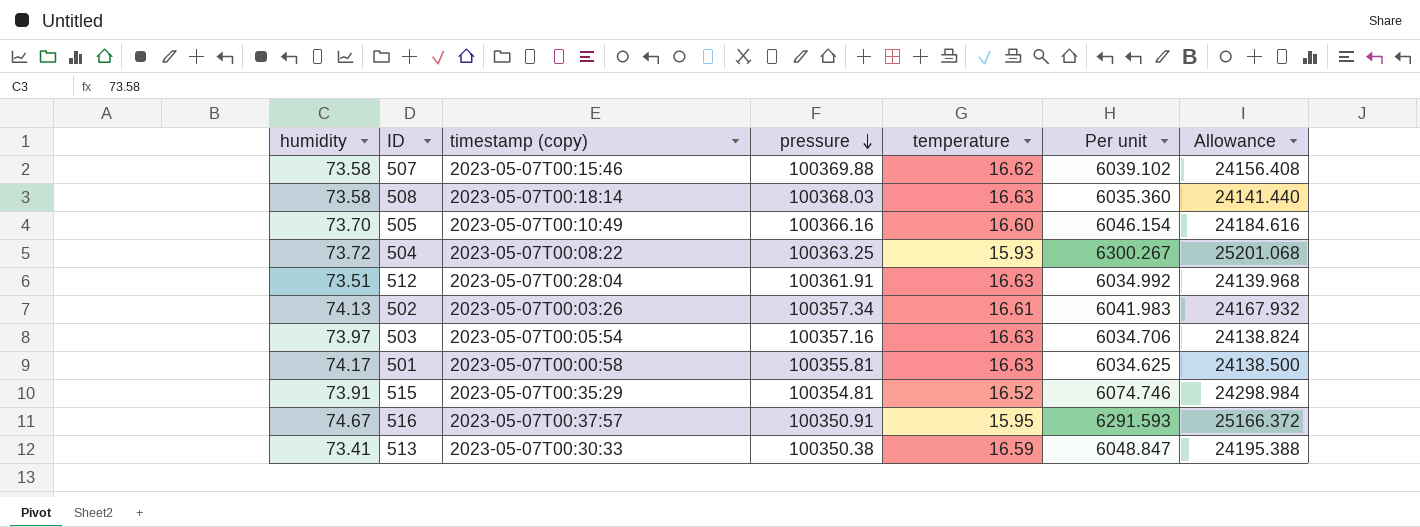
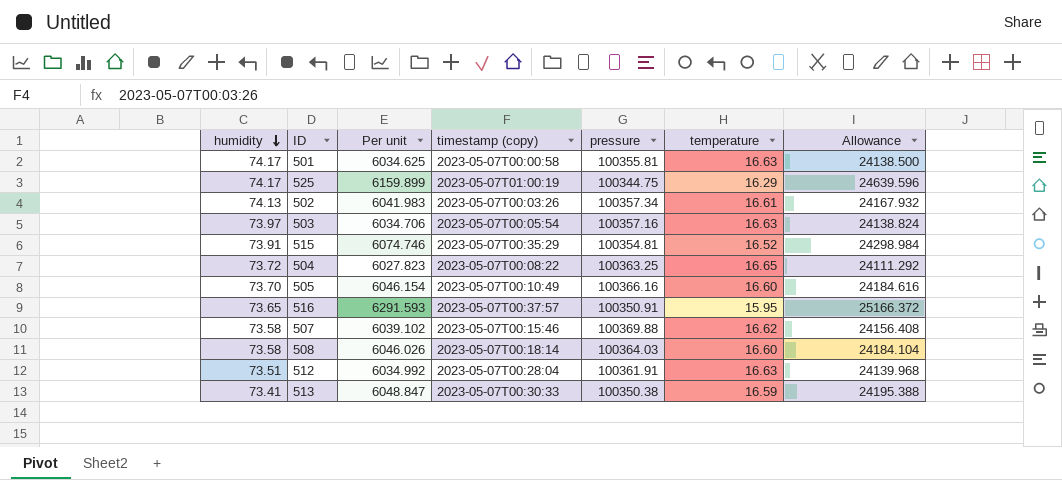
row order: pressure descending -> humidity descending
column Per unit | position: 6 -> 3
row 525: none -> 74.17 | 6159.899 | 2023-05-07T01:00:19 | 100344.75 | 16.29 | 24639.596
504 | Per unit: 6300.267 -> 6027.823
504 | temperature: 15.93 -> 16.65
504 | Allowance: 25201.068 -> 24111.292
516 | humidity: 74.67 -> 73.65
508 | Per unit: 6035.360 -> 6046.026
508 | pressure: 100368.03 -> 100364.03
508 | temperature: 16.63 -> 16.60
508 | Allowance: 24141.440 -> 24184.104

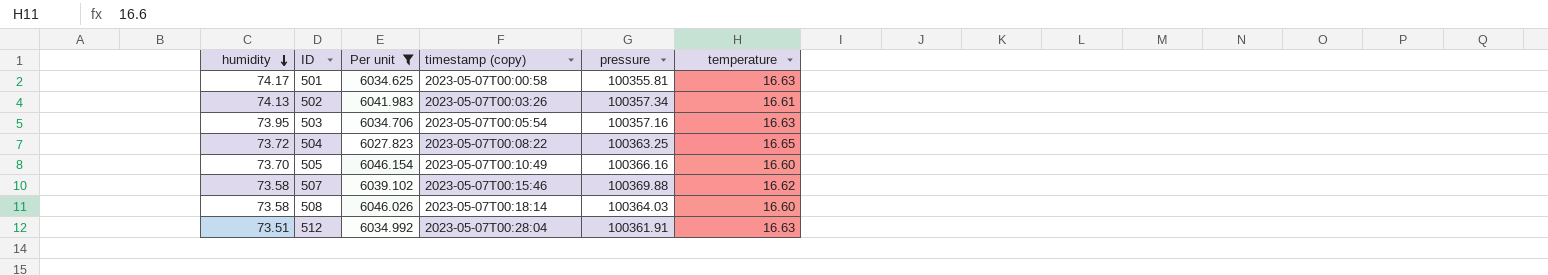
filter: none -> Per unit <= 6046.154
column Allowance | formula: [Per unit] * 4 -> none
503 | humidity: 73.97 -> 73.95

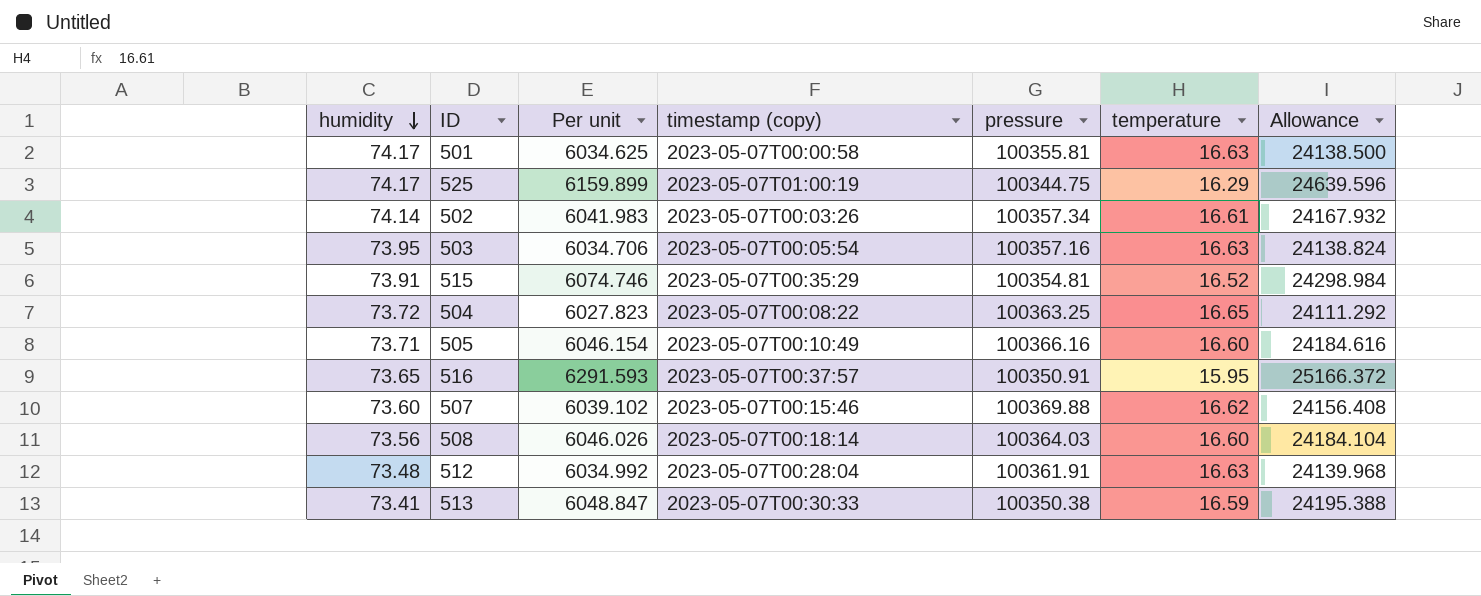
filter: Per unit <= 6046.154 -> none
column Allowance | formula: none -> [Per unit] * 4
502 | humidity: 74.13 -> 74.14
505 | humidity: 73.70 -> 73.71
507 | humidity: 73.58 -> 73.60
508 | humidity: 73.58 -> 73.56
512 | humidity: 73.51 -> 73.48

